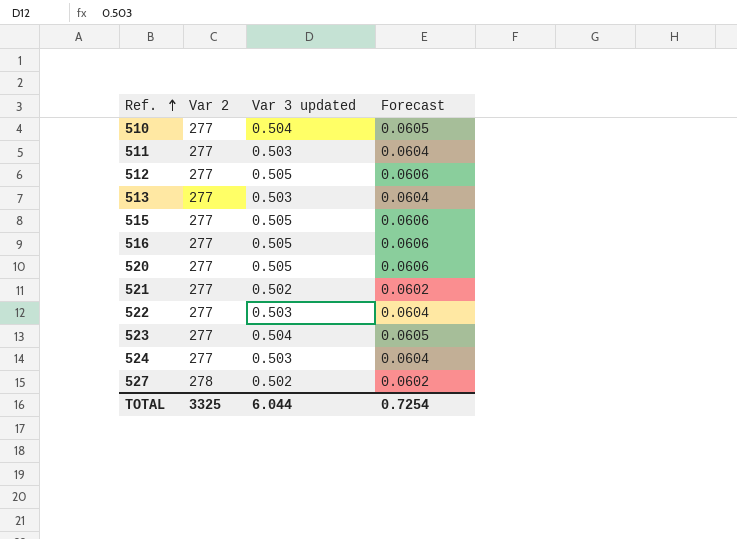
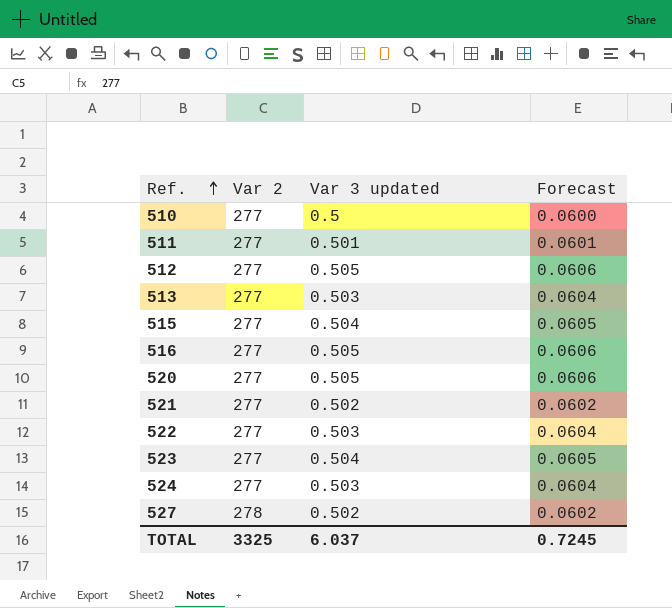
510 | Var 3 updated: 0.504 -> 0.5
510 | Forecast: 0.0605 -> 0.0600
511 | Var 3 updated: 0.503 -> 0.501
511 | Forecast: 0.0604 -> 0.0601
515 | Var 3 updated: 0.505 -> 0.504
515 | Forecast: 0.0606 -> 0.0605
TOTAL | Var 3 updated: 6.044 -> 6.037
TOTAL | Forecast: 0.7254 -> 0.7245

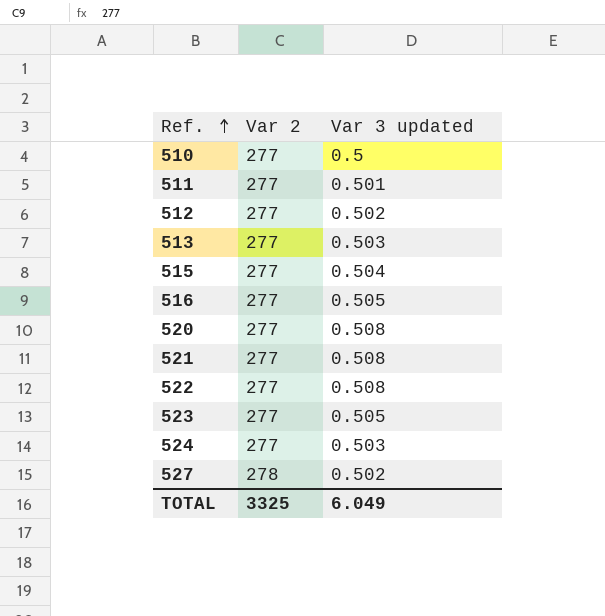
column Forecast | formula: [Var 3 updated] * 0.12 -> none
512 | Var 3 updated: 0.505 -> 0.502
520 | Var 3 updated: 0.505 -> 0.508
521 | Var 3 updated: 0.502 -> 0.508
522 | Var 3 updated: 0.503 -> 0.508
523 | Var 3 updated: 0.504 -> 0.505
TOTAL | Var 3 updated: 6.037 -> 6.049

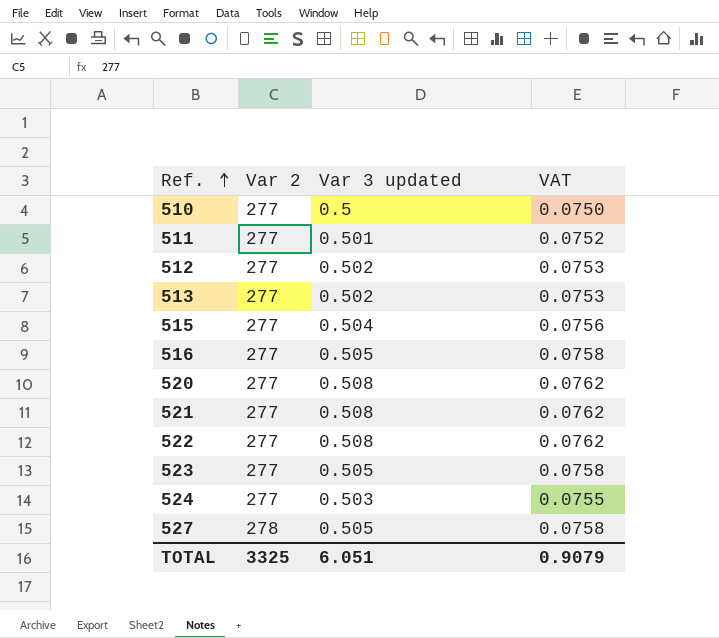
column VAT | formula: none -> [Var 3 updated] * 0.15
513 | Var 3 updated: 0.503 -> 0.502
527 | Var 3 updated: 0.502 -> 0.505
TOTAL | Var 3 updated: 6.049 -> 6.051

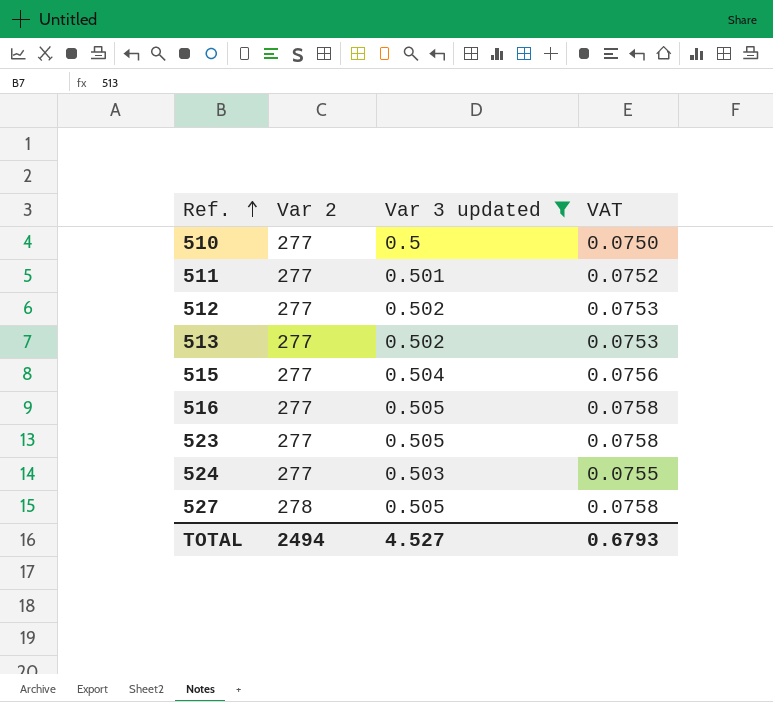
filter: none -> Var 3 updated != 0.508
TOTAL | Var 2: 3325 -> 2494
TOTAL | Var 3 updated: 6.051 -> 4.527
TOTAL | VAT: 0.9079 -> 0.6793

